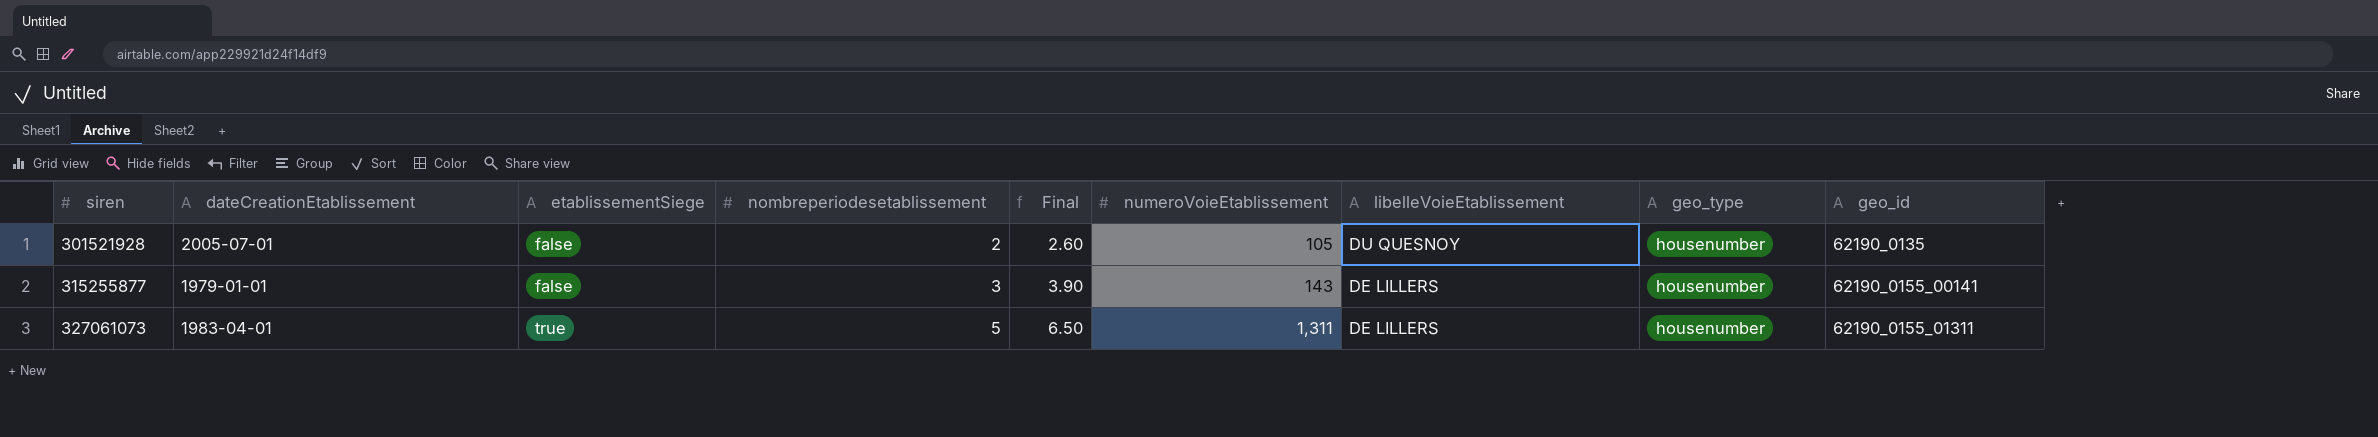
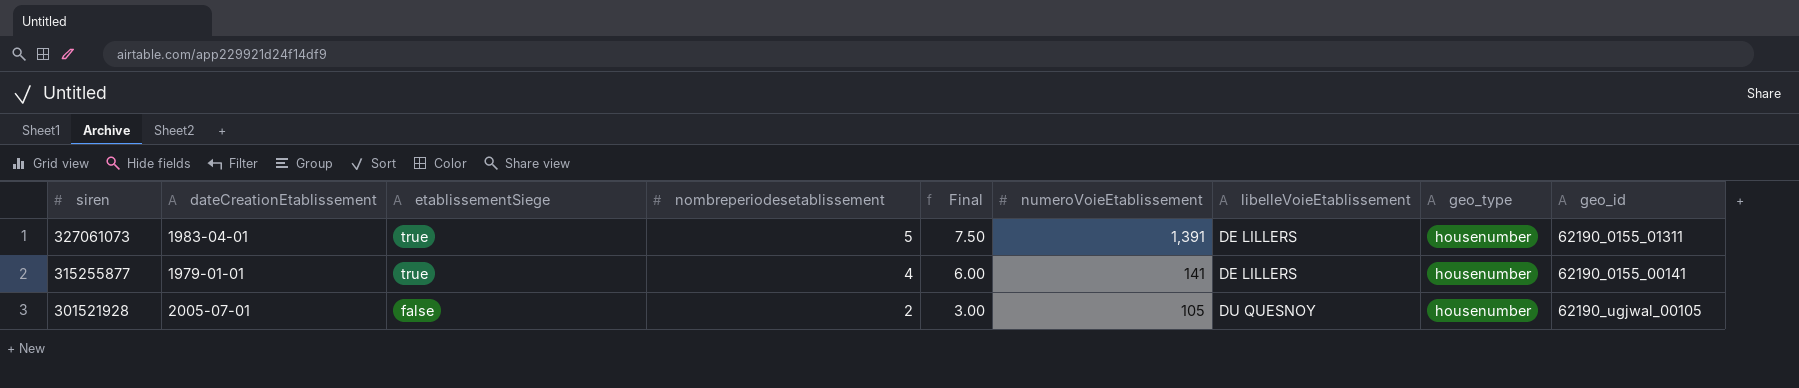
row order: siren ascending -> siren descending
column Final | formula: [nombreperiodesetablissement] * 1.3 -> [nombreperiodesetablissement] * 1.5
327061073 | numeroVoieEtablissement: 1,311 -> 1,391
315255877 | etablissementSiege: false -> true
315255877 | nombreperiodesetablissement: 3 -> 4
315255877 | numeroVoieEtablissement: 143 -> 141
301521928 | geo_id: 62190_0135 -> 62190_ugjwal_00105

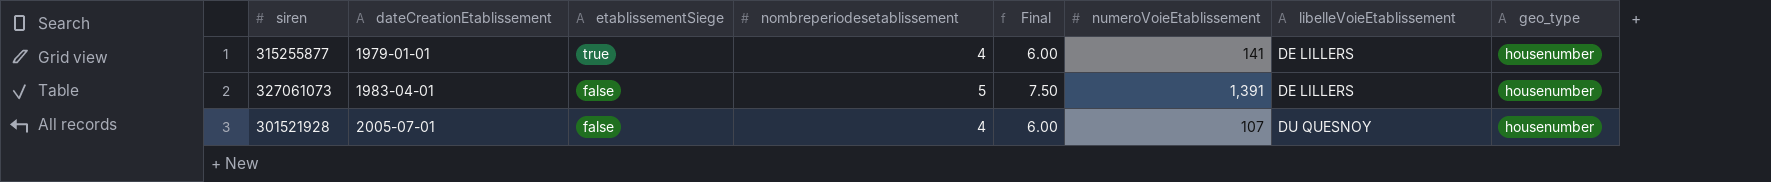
row order: siren descending -> dateCreationEtablissement ascending
column geo_id | position: 9 -> none
327061073 | etablissementSiege: true -> false
301521928 | nombreperiodesetablissement: 2 -> 4
301521928 | Final: 3.00 -> 6.00
301521928 | numeroVoieEtablissement: 105 -> 107

